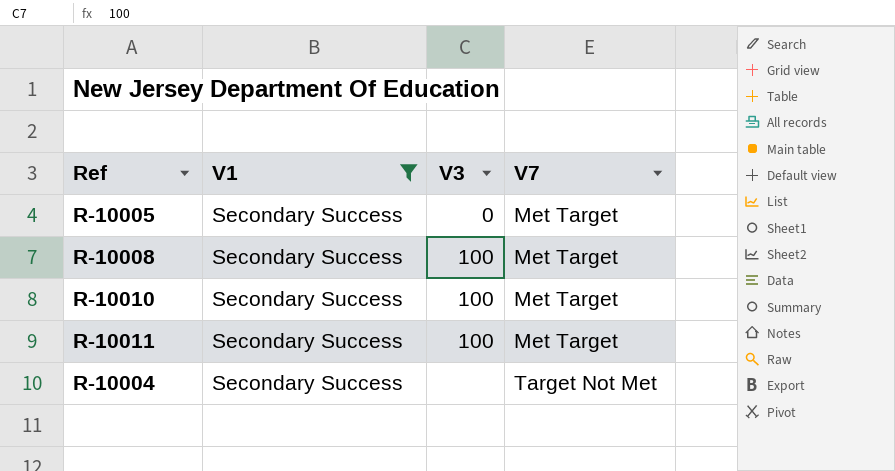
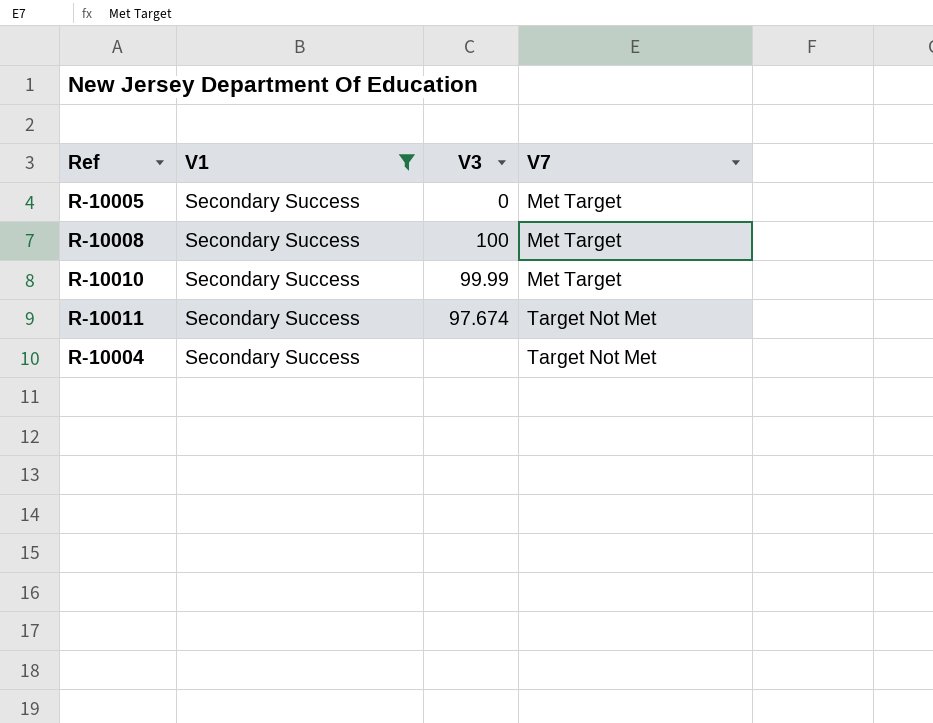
R-10010 | V3: 100 -> 99.99
R-10011 | V3: 100 -> 97.674
R-10011 | V7: Met Target -> Target Not Met

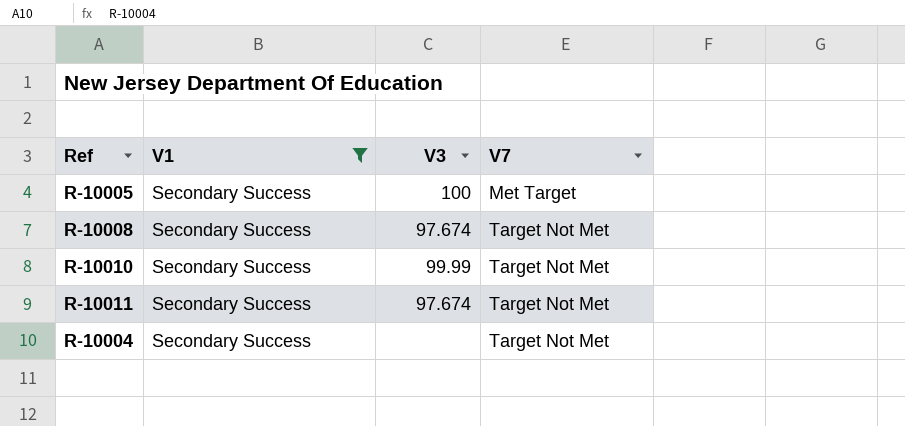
R-10005 | V3: 0 -> 100
R-10008 | V3: 100 -> 97.674
R-10008 | V7: Met Target -> Target Not Met
R-10010 | V7: Met Target -> Target Not Met

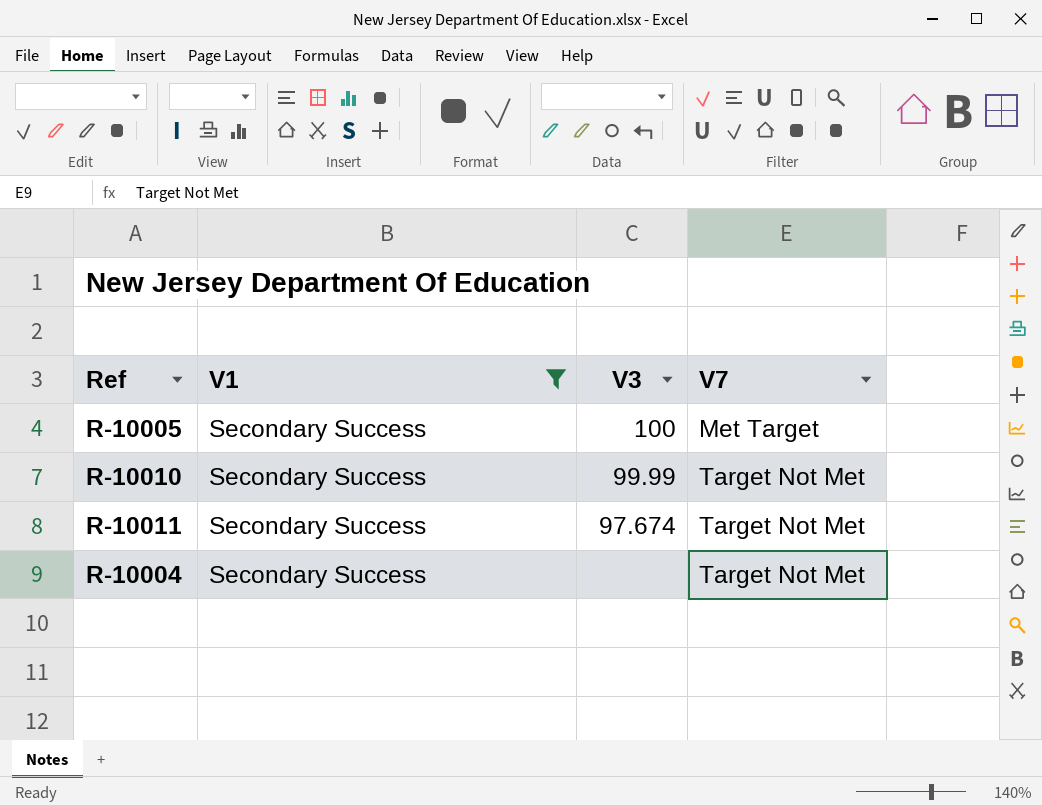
row R-10008: Secondary Success | 97.674 | Target Not Met -> none

